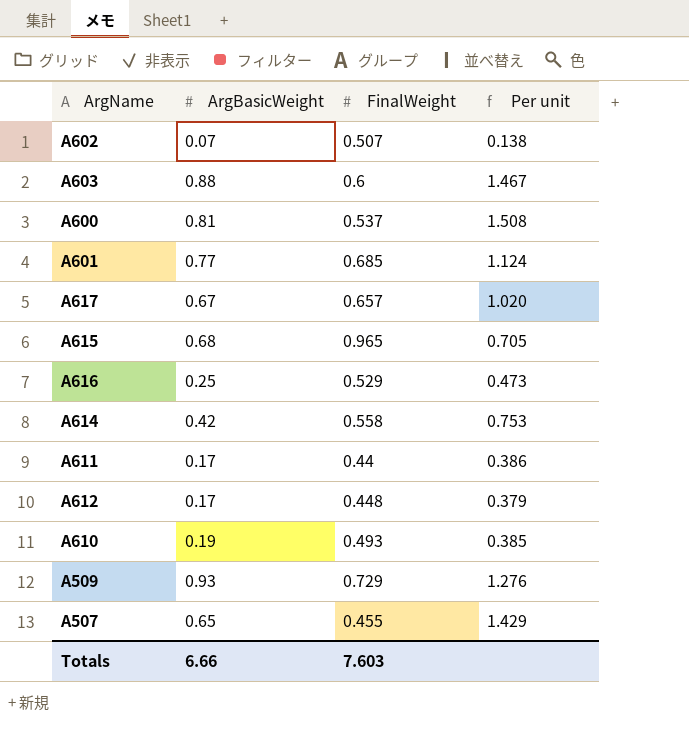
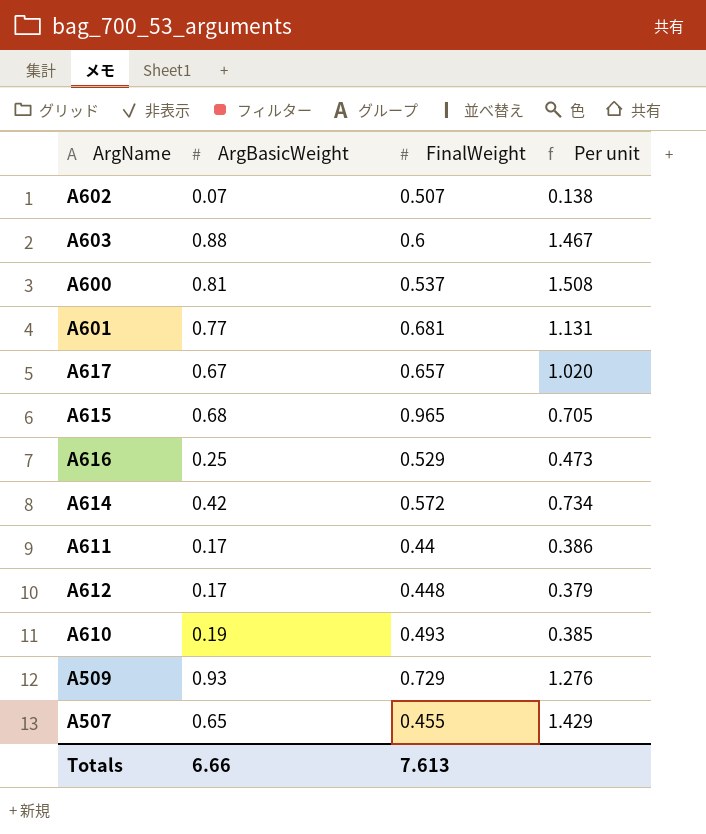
A601 | FinalWeight: 0.685 -> 0.681
A601 | Per unit: 1.124 -> 1.131
A614 | FinalWeight: 0.558 -> 0.572
A614 | Per unit: 0.753 -> 0.734
Totals | FinalWeight: 7.603 -> 7.613

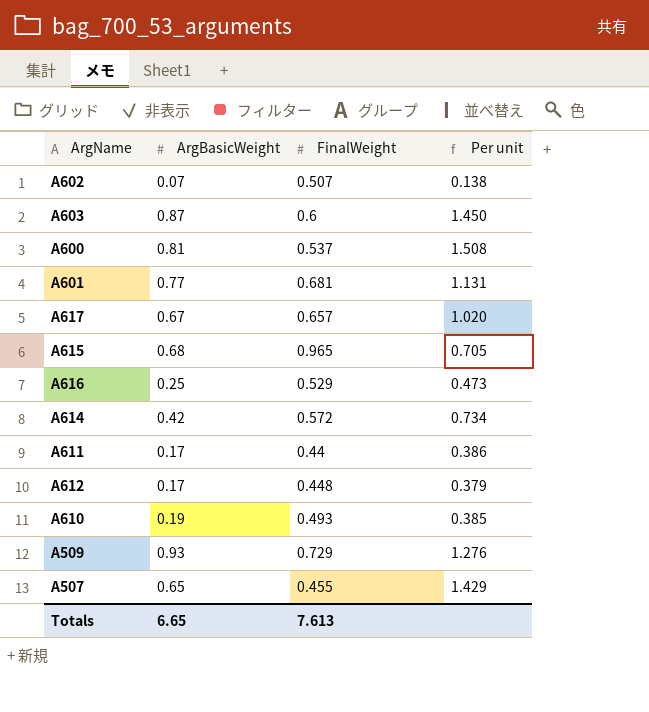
A603 | ArgBasicWeight: 0.88 -> 0.87
A603 | Per unit: 1.467 -> 1.450
Totals | ArgBasicWeight: 6.66 -> 6.65

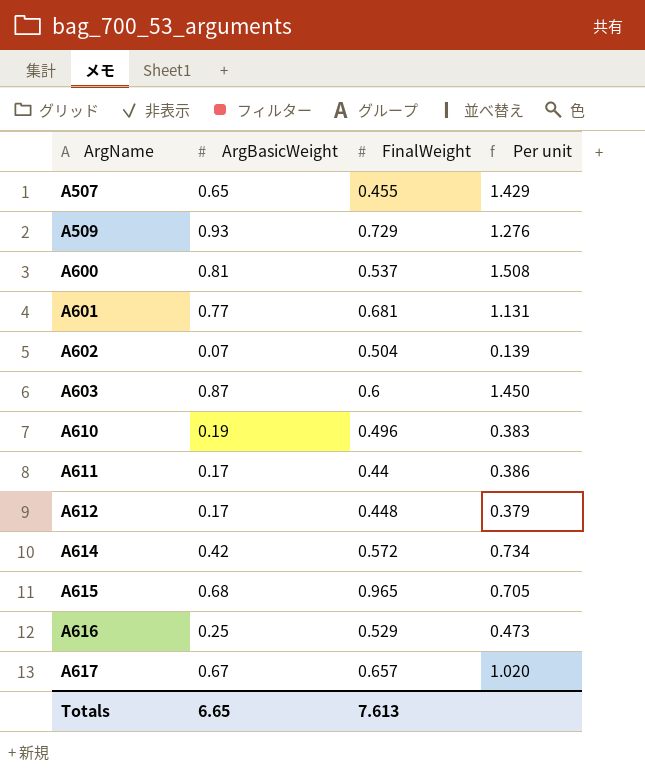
row order: none -> ArgName ascending
A602 | FinalWeight: 0.507 -> 0.504
A602 | Per unit: 0.138 -> 0.139
A610 | FinalWeight: 0.493 -> 0.496
A610 | Per unit: 0.385 -> 0.383

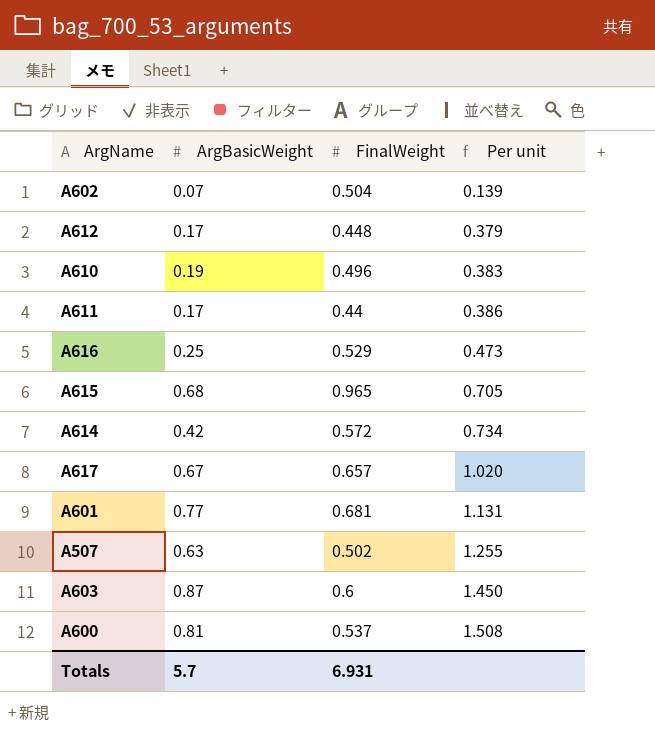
row order: ArgName ascending -> Per unit ascending
row A509: 0.93 | 0.729 | 1.276 -> none
A507 | ArgBasicWeight: 0.65 -> 0.63
A507 | FinalWeight: 0.455 -> 0.502
A507 | Per unit: 1.429 -> 1.255
Totals | ArgBasicWeight: 6.65 -> 5.7
Totals | FinalWeight: 7.613 -> 6.931

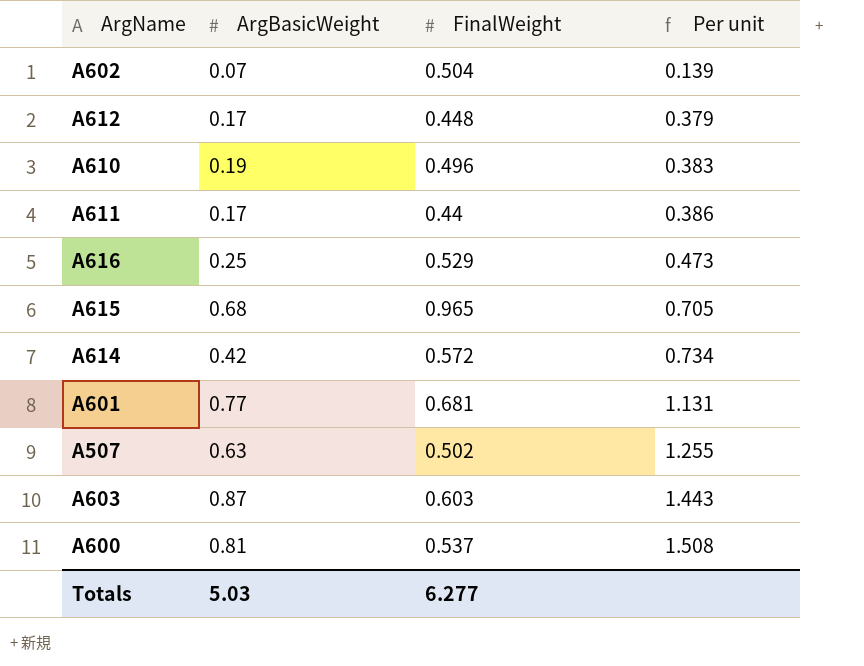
row A617: 0.67 | 0.657 | 1.020 -> none
A603 | FinalWeight: 0.6 -> 0.603
A603 | Per unit: 1.450 -> 1.443
Totals | ArgBasicWeight: 5.7 -> 5.03
Totals | FinalWeight: 6.931 -> 6.277

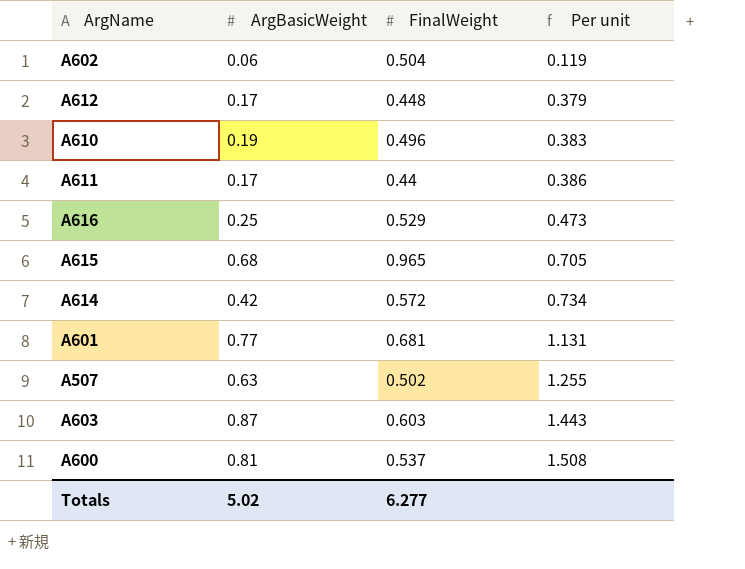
A602 | ArgBasicWeight: 0.07 -> 0.06
A602 | Per unit: 0.139 -> 0.119
Totals | ArgBasicWeight: 5.03 -> 5.02

